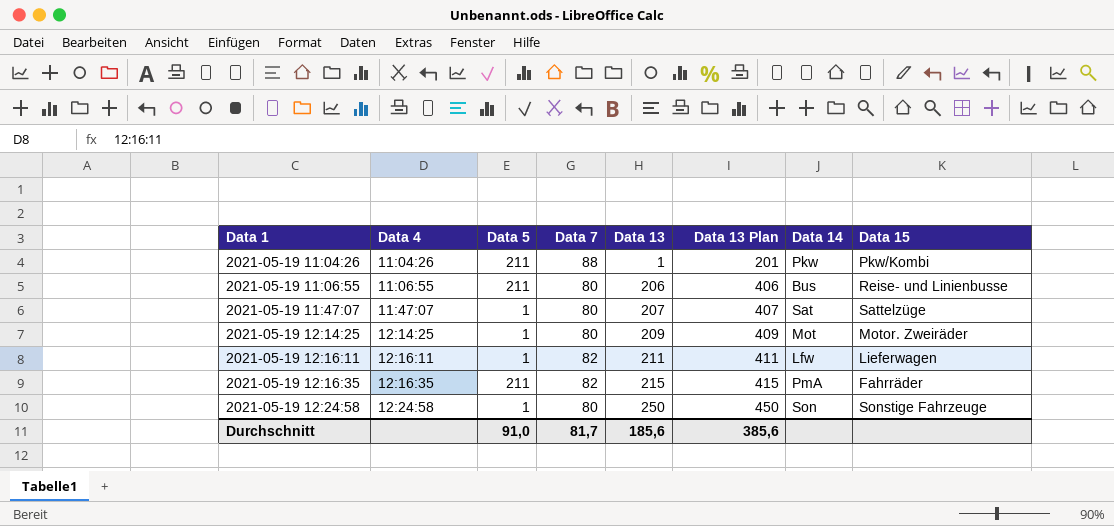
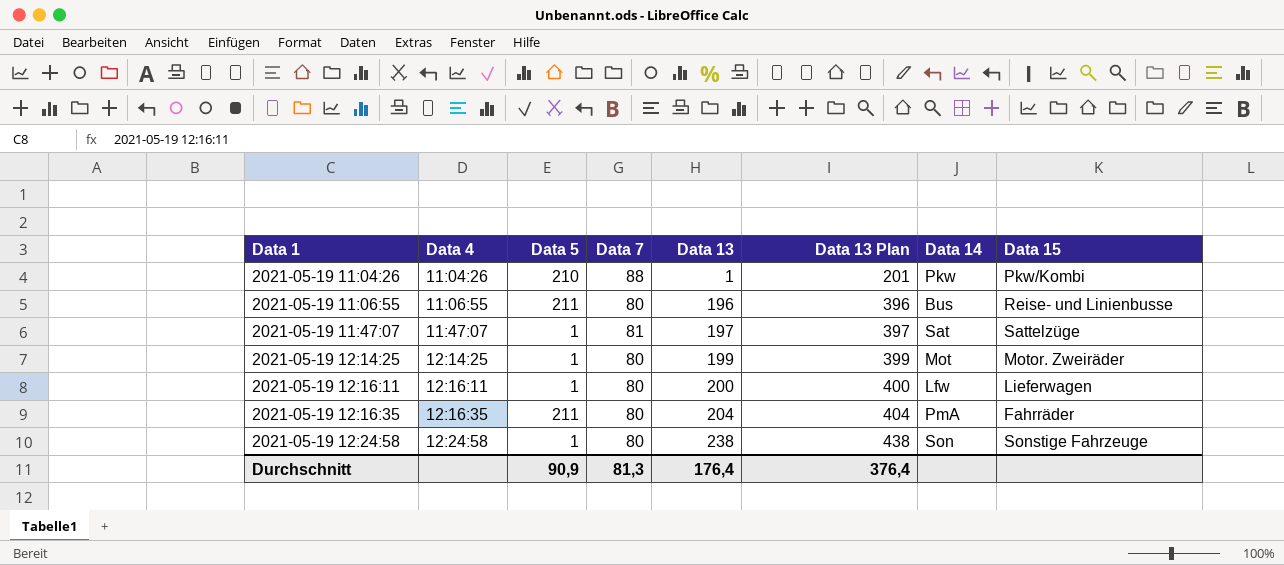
2021-05-19 11:04:26 | Data 5: 211 -> 210
2021-05-19 11:06:55 | Data 13: 206 -> 196
2021-05-19 11:06:55 | Data 13 Plan: 406 -> 396
2021-05-19 11:47:07 | Data 7: 80 -> 81
2021-05-19 11:47:07 | Data 13: 207 -> 197
2021-05-19 11:47:07 | Data 13 Plan: 407 -> 397
2021-05-19 12:14:25 | Data 13: 209 -> 199
2021-05-19 12:14:25 | Data 13 Plan: 409 -> 399
2021-05-19 12:16:11 | Data 7: 82 -> 80
2021-05-19 12:16:11 | Data 13: 211 -> 200
2021-05-19 12:16:11 | Data 13 Plan: 411 -> 400
2021-05-19 12:16:35 | Data 7: 82 -> 80
2021-05-19 12:16:35 | Data 13: 215 -> 204
2021-05-19 12:16:35 | Data 13 Plan: 415 -> 404
2021-05-19 12:24:58 | Data 13: 250 -> 238
2021-05-19 12:24:58 | Data 13 Plan: 450 -> 438
Durchschnitt | Data 5: 91,0 -> 90,9
Durchschnitt | Data 7: 81,7 -> 81,3
Durchschnitt | Data 13: 185,6 -> 176,4
Durchschnitt | Data 13 Plan: 385,6 -> 376,4

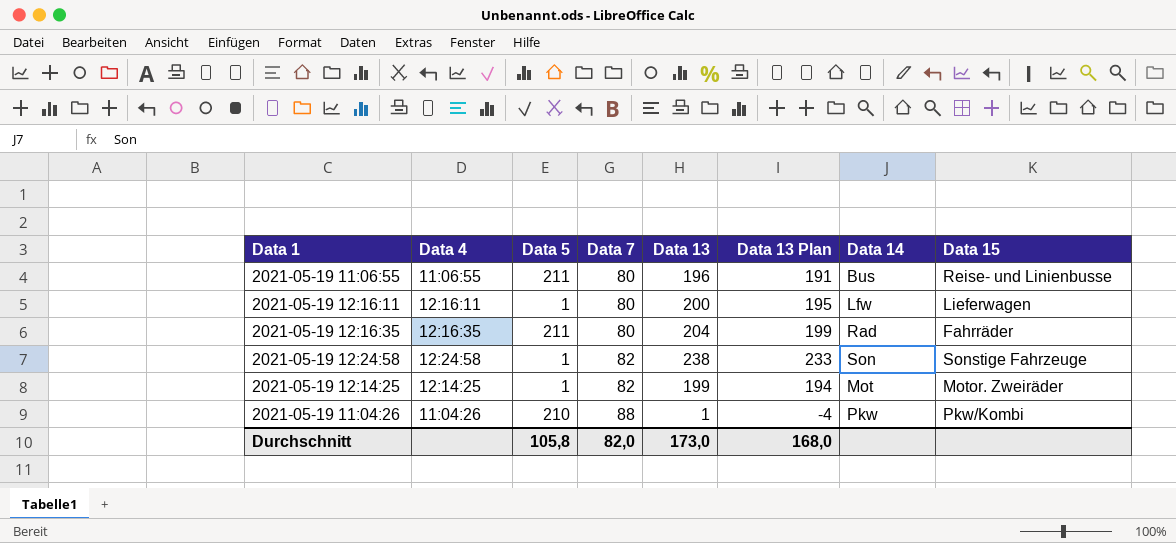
row order: Data 1 ascending -> Data 7 ascending
column Data 13 Plan | formula: [Data 13] + 200 -> [Data 13] - 5
row 2021-05-19 11:47:07: 11:47:07 | 1 | 81 | 197 | 397 | Sat | Sattelzüge -> none
2021-05-19 12:16:35 | Data 14: PmA -> Rad
2021-05-19 12:24:58 | Data 7: 80 -> 82
2021-05-19 12:14:25 | Data 7: 80 -> 82
Durchschnitt | Data 5: 90,9 -> 105,8
Durchschnitt | Data 7: 81,3 -> 82,0
Durchschnitt | Data 13: 176,4 -> 173,0
Durchschnitt | Data 13 Plan: 376,4 -> 168,0

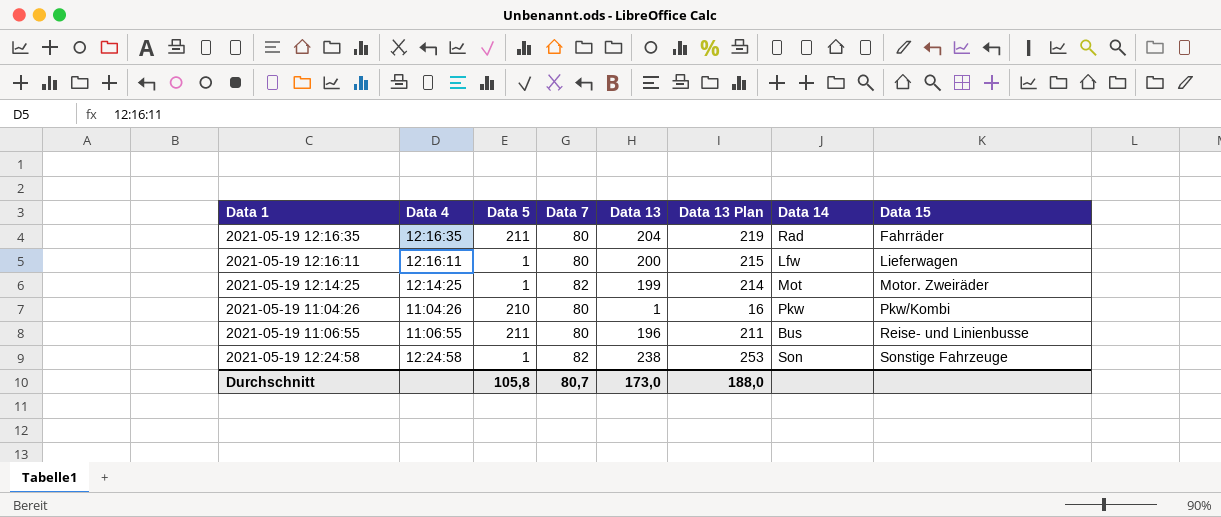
row order: Data 7 ascending -> Data 15 ascending
column Data 13 Plan | formula: [Data 13] - 5 -> [Data 13] + 15
2021-05-19 11:04:26 | Data 7: 88 -> 80
Durchschnitt | Data 7: 82,0 -> 80,7
Durchschnitt | Data 13 Plan: 168,0 -> 188,0

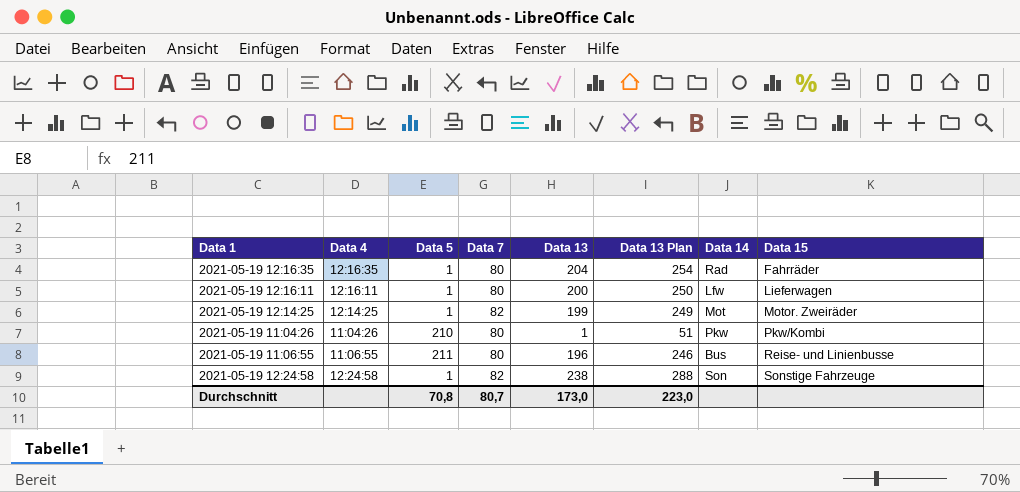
column Data 13 Plan | formula: [Data 13] + 15 -> [Data 13] + 50
2021-05-19 12:16:35 | Data 5: 211 -> 1
Durchschnitt | Data 5: 105,8 -> 70,8
Durchschnitt | Data 13 Plan: 188,0 -> 223,0

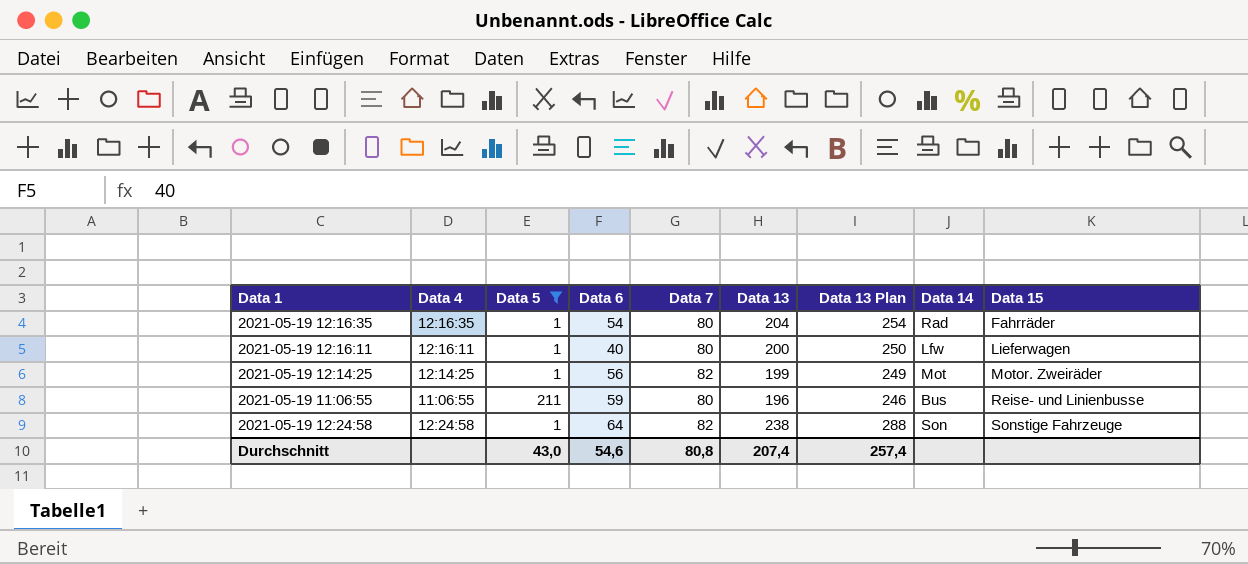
filter: none -> Data 5 != 210
column Data 6 | position: none -> 4
Durchschnitt | Data 5: 70,8 -> 43,0
Durchschnitt | Data 7: 80,7 -> 80,8
Durchschnitt | Data 13: 173,0 -> 207,4
Durchschnitt | Data 13 Plan: 223,0 -> 257,4

